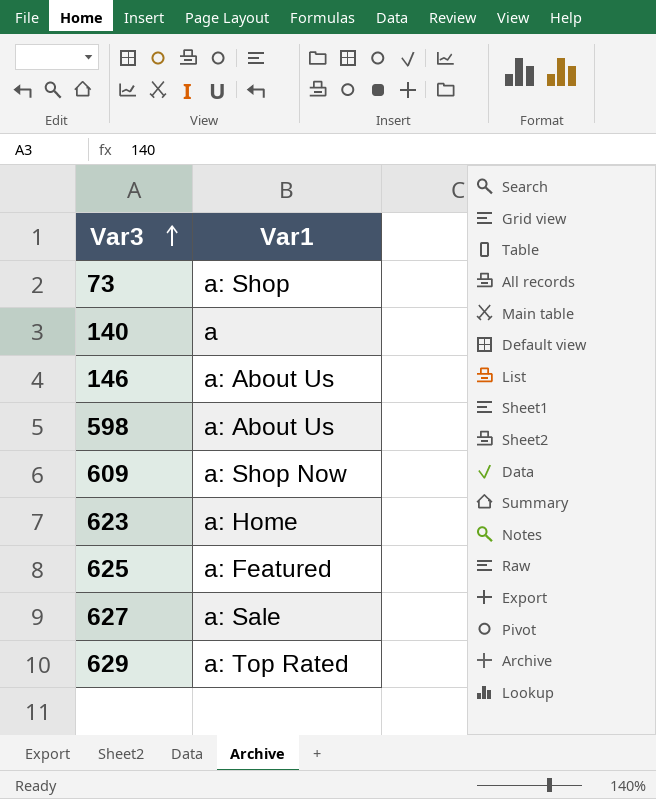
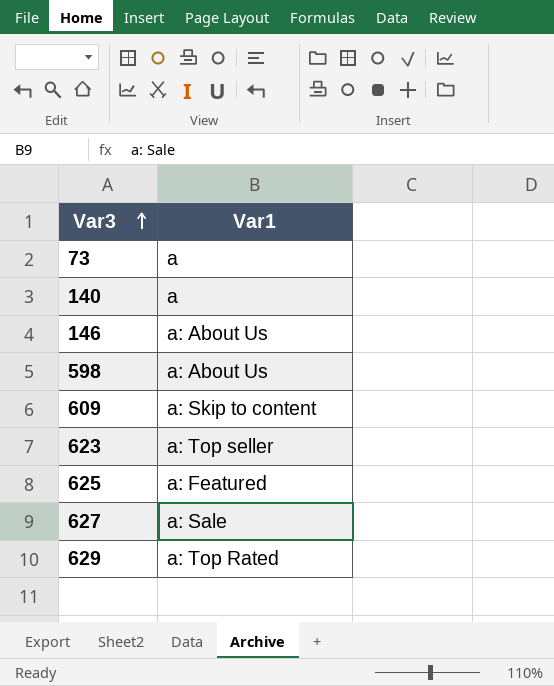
73 | Var1: a: Shop -> a
609 | Var1: a: Shop Now -> a: Skip to content
623 | Var1: a: Home -> a: Top seller

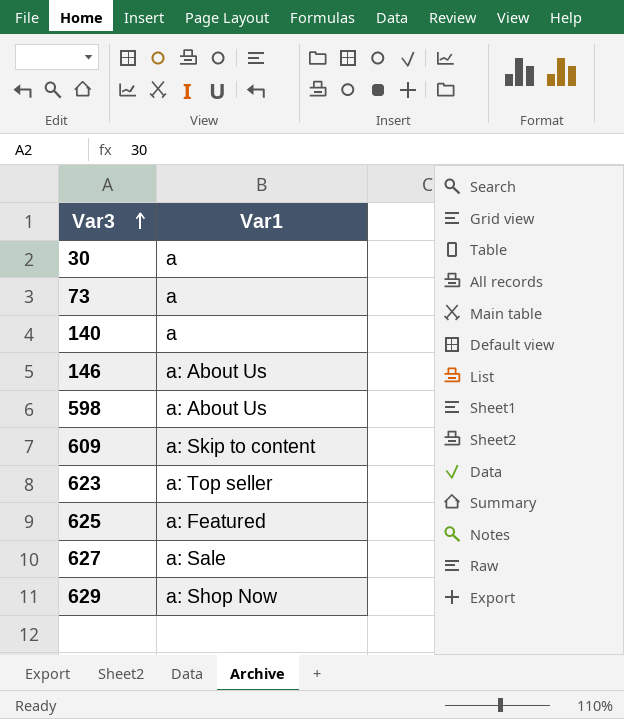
row 30: none -> a
629 | Var1: a: Top Rated -> a: Shop Now

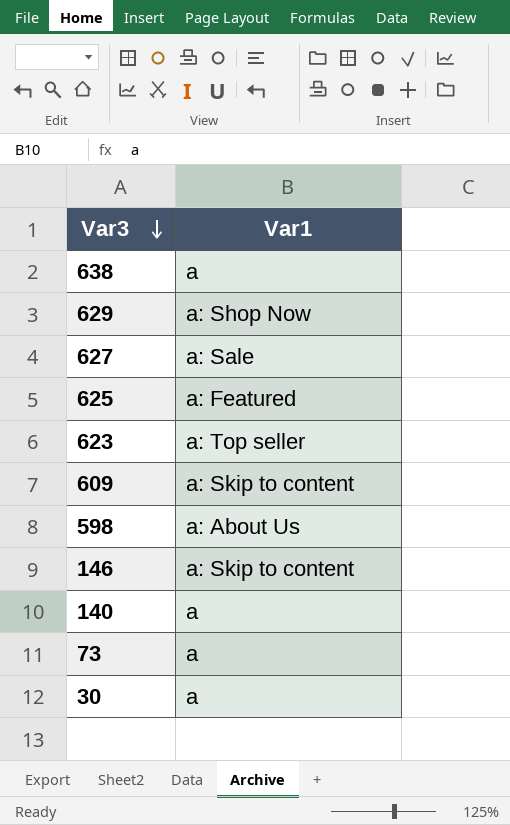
row order: Var3 ascending -> Var3 descending
row 638: none -> a
146 | Var1: a: About Us -> a: Skip to content

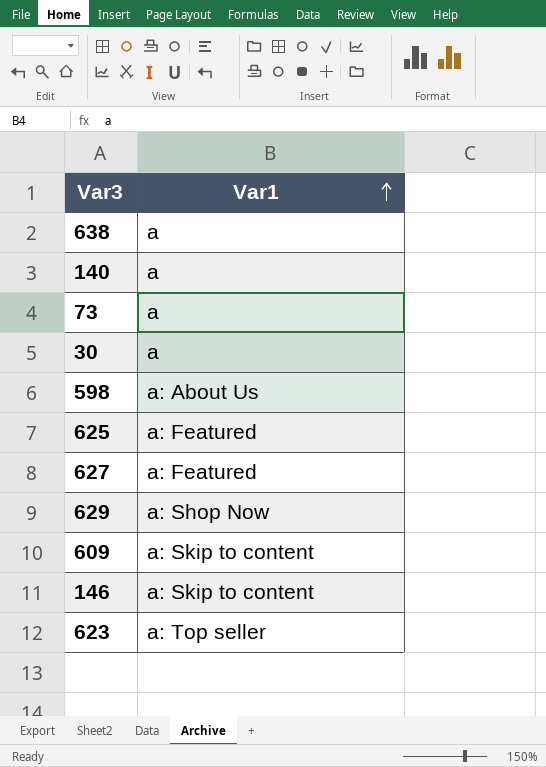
row order: Var3 descending -> Var1 ascending
627 | Var1: a: Sale -> a: Featured

